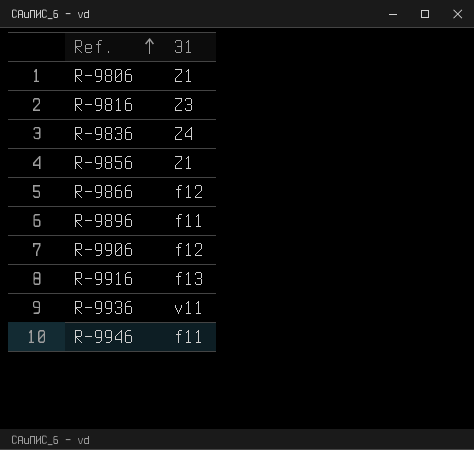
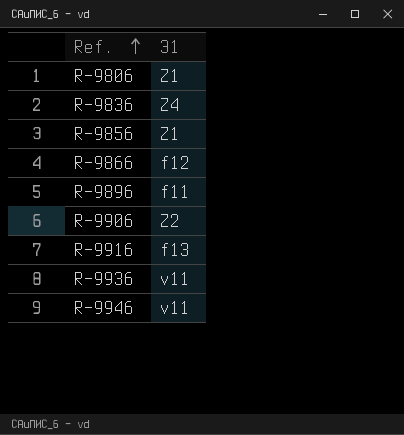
row R-9816: Z3 -> none
R-9906 | Э1: f12 -> Z2
R-9946 | Э1: f11 -> v11

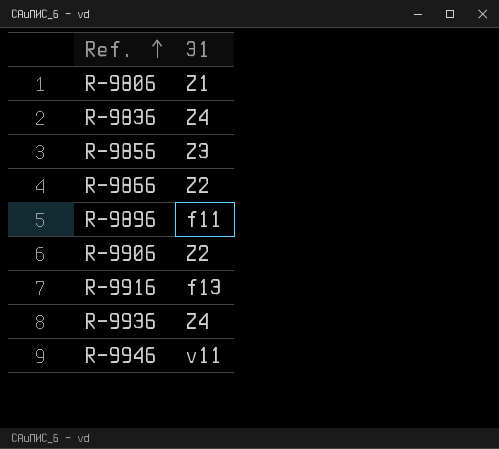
R-9856 | Э1: Z1 -> Z3
R-9866 | Э1: f12 -> Z2
R-9936 | Э1: v11 -> Z4

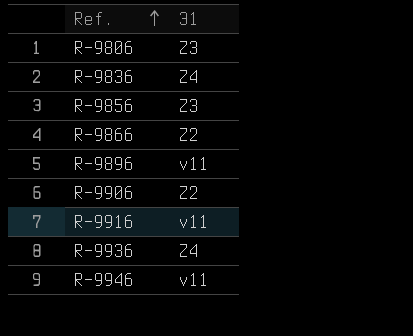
R-9806 | Э1: Z1 -> Z3
R-9896 | Э1: f11 -> v11
R-9916 | Э1: f13 -> v11

